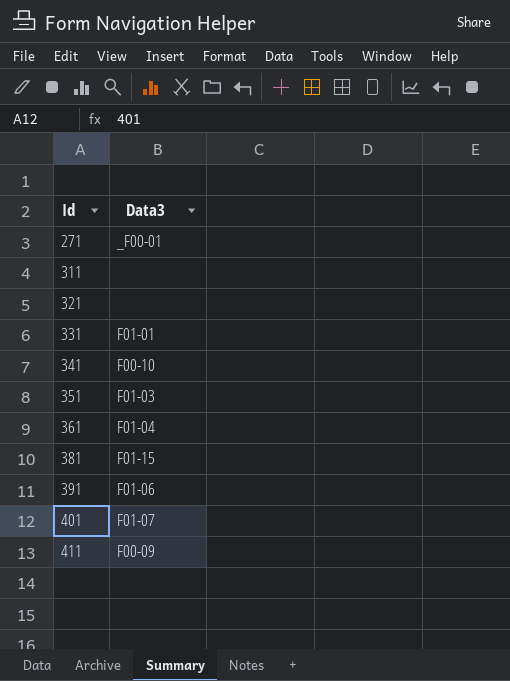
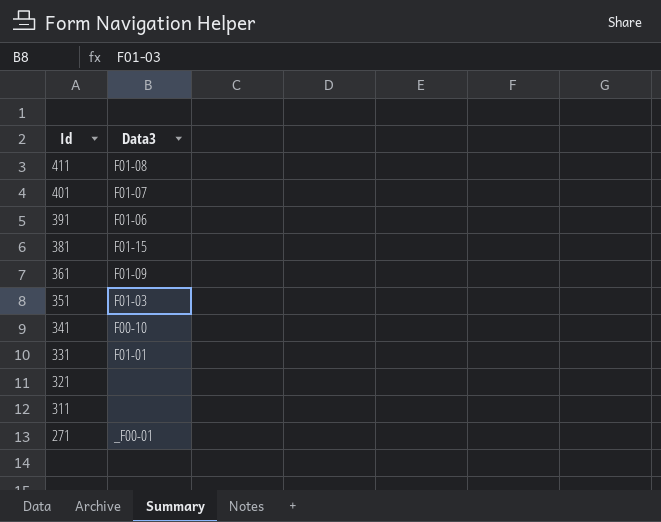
row order: Id ascending -> Id descending
411 | Data3: F00-09 -> F01-08
361 | Data3: F01-04 -> F01-09

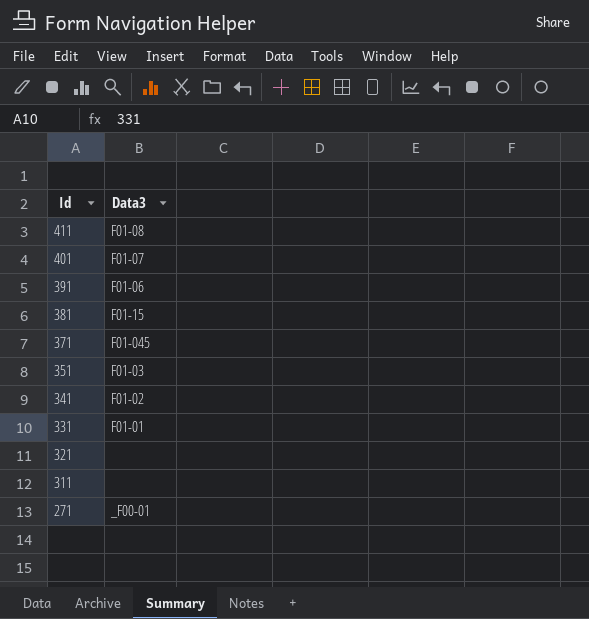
row 361: F01-09 -> none
row 371: none -> F01-045
341 | Data3: F00-10 -> F01-02

